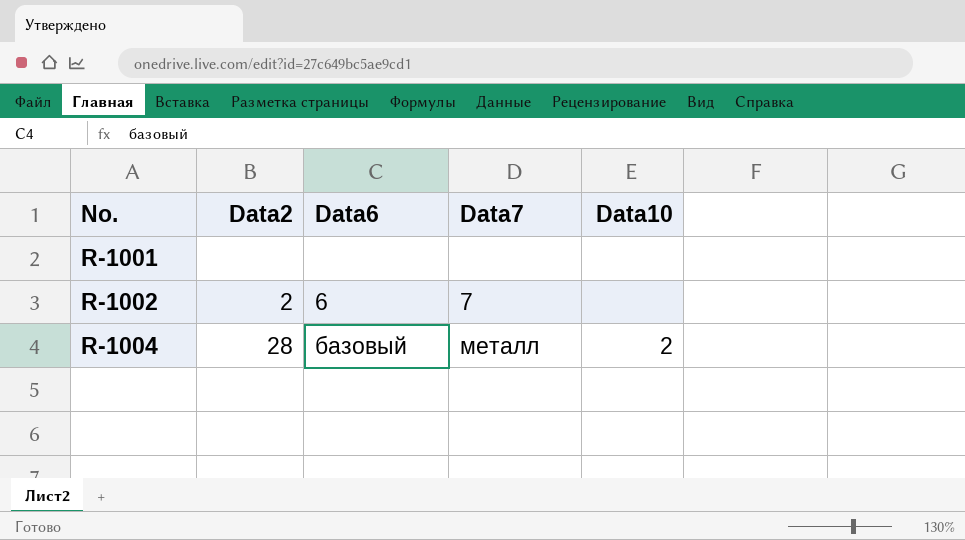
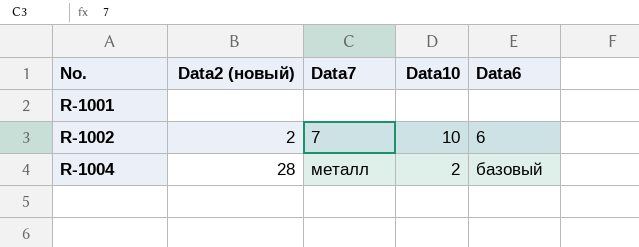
column name: Data2 -> Data2 (новый)
column Data6 | position: 3 -> 5
R-1002 | Data10: none -> 10

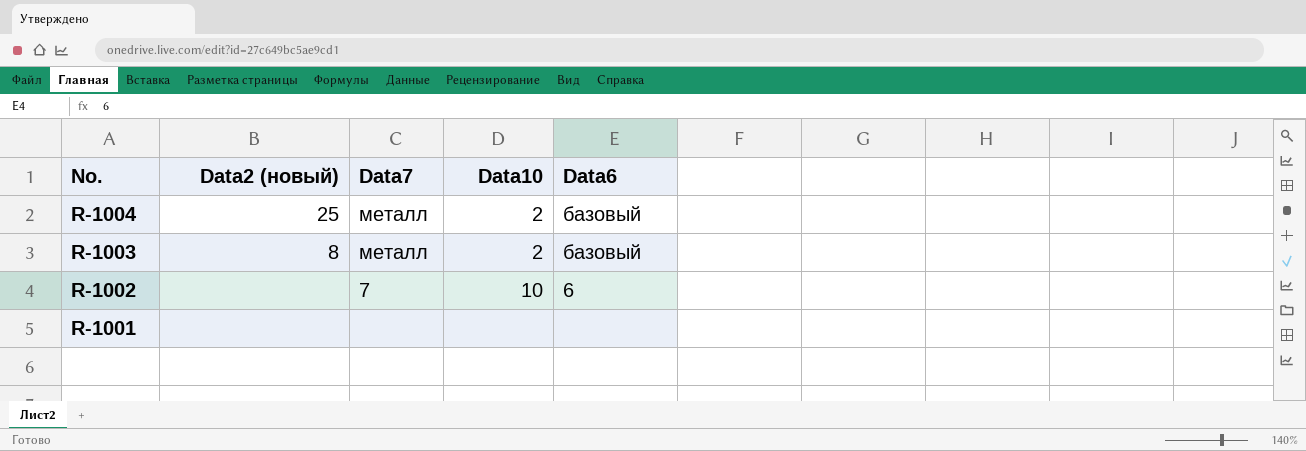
row order: No. ascending -> No. descending
R-1004 | Data2 (новый): 28 -> 25
row R-1003: none -> 8 | металл | 2 | базовый
R-1002 | Data2 (новый): 2 -> none

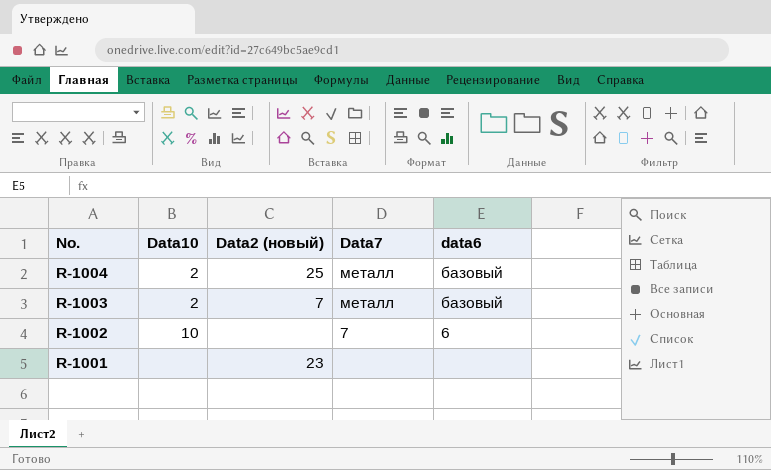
column Data10 | position: 4 -> 2
column name: Data6 -> data6
R-1003 | Data2 (новый): 8 -> 7
R-1001 | Data2 (новый): none -> 23

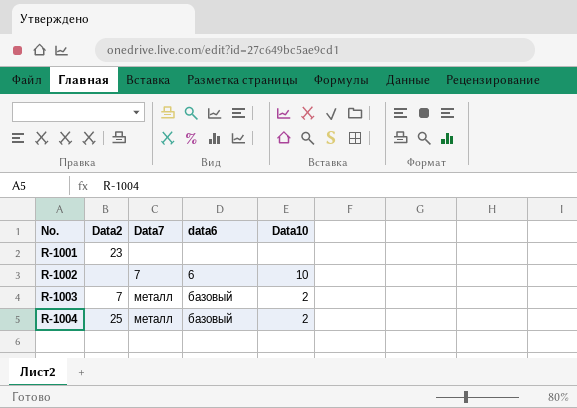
row order: No. descending -> No. ascending
column name: Data2 (новый) -> Data2
column Data10 | position: 2 -> 5

